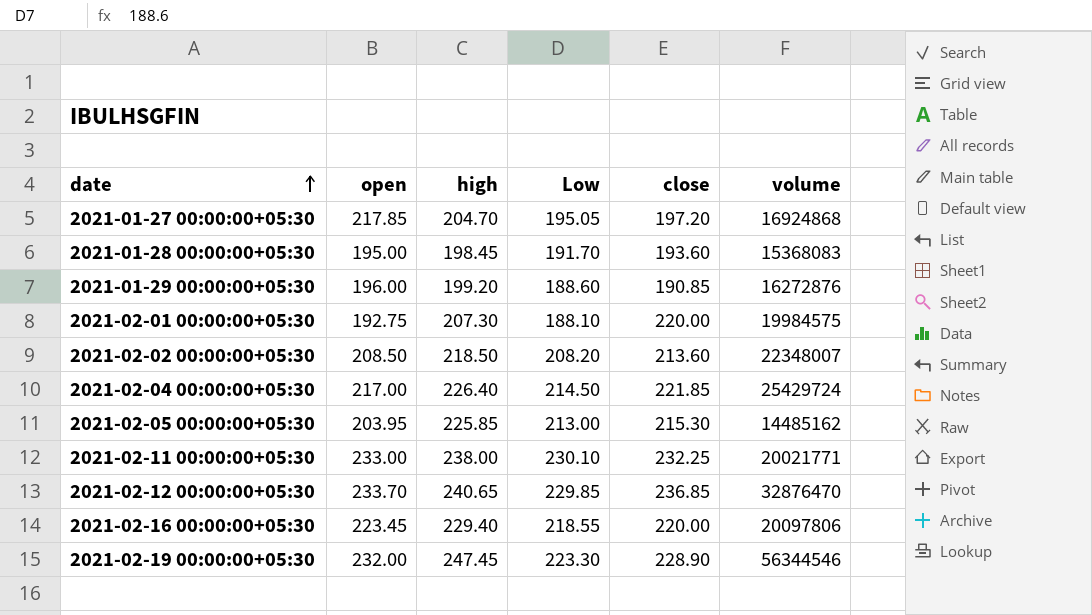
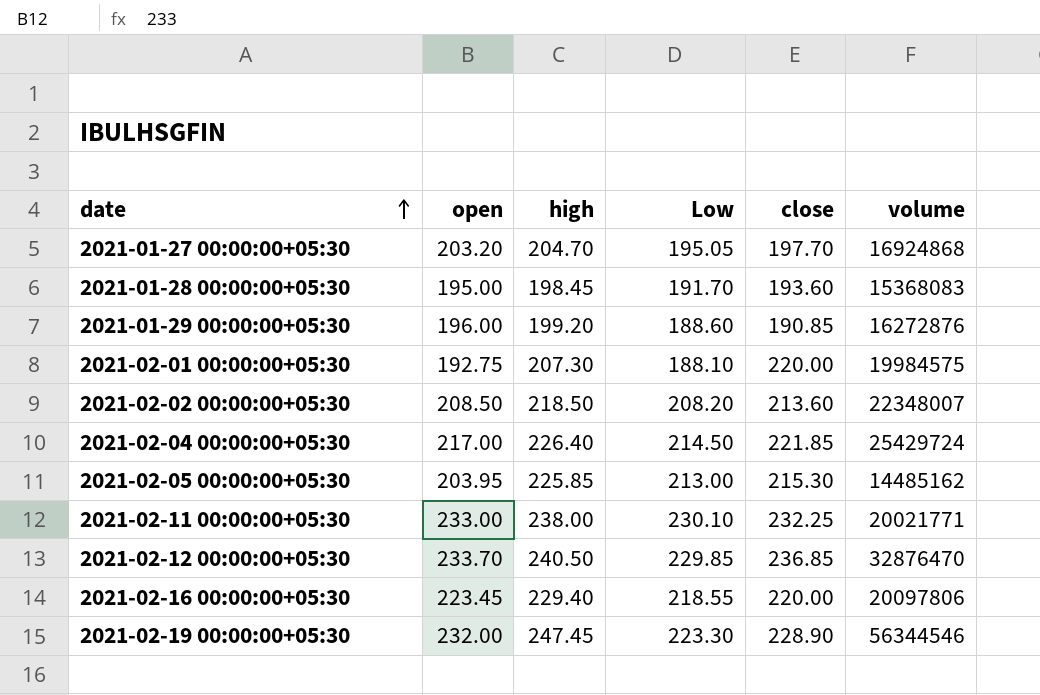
2021-01-27 00:00:00+05:30 | open: 217.85 -> 203.20
2021-01-27 00:00:00+05:30 | close: 197.20 -> 197.70
2021-02-12 00:00:00+05:30 | high: 240.65 -> 240.50

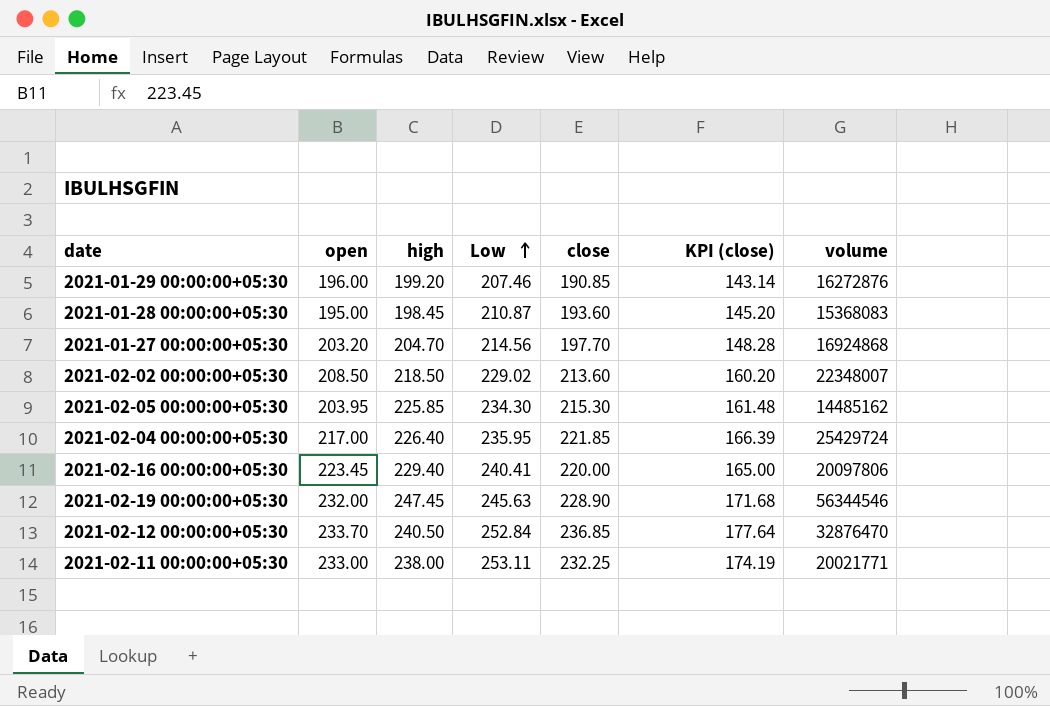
row order: date ascending -> Low ascending
column KPI (close) | formula: none -> [close] * 0.75
row 2021-02-01 00:00:00+05:30: 192.75 | 207.30 | 188.10 | 220.00 | 19984575 -> none
2021-01-29 00:00:00+05:30 | Low: 188.60 -> 207.46
2021-01-28 00:00:00+05:30 | Low: 191.70 -> 210.87
2021-01-27 00:00:00+05:30 | Low: 195.05 -> 214.56
2021-02-02 00:00:00+05:30 | Low: 208.20 -> 229.02
2021-02-05 00:00:00+05:30 | Low: 213.00 -> 234.30
2021-02-04 00:00:00+05:30 | Low: 214.50 -> 235.95
2021-02-16 00:00:00+05:30 | Low: 218.55 -> 240.41
2021-02-19 00:00:00+05:30 | Low: 223.30 -> 245.63
2021-02-12 00:00:00+05:30 | Low: 229.85 -> 252.84
2021-02-11 00:00:00+05:30 | Low: 230.10 -> 253.11

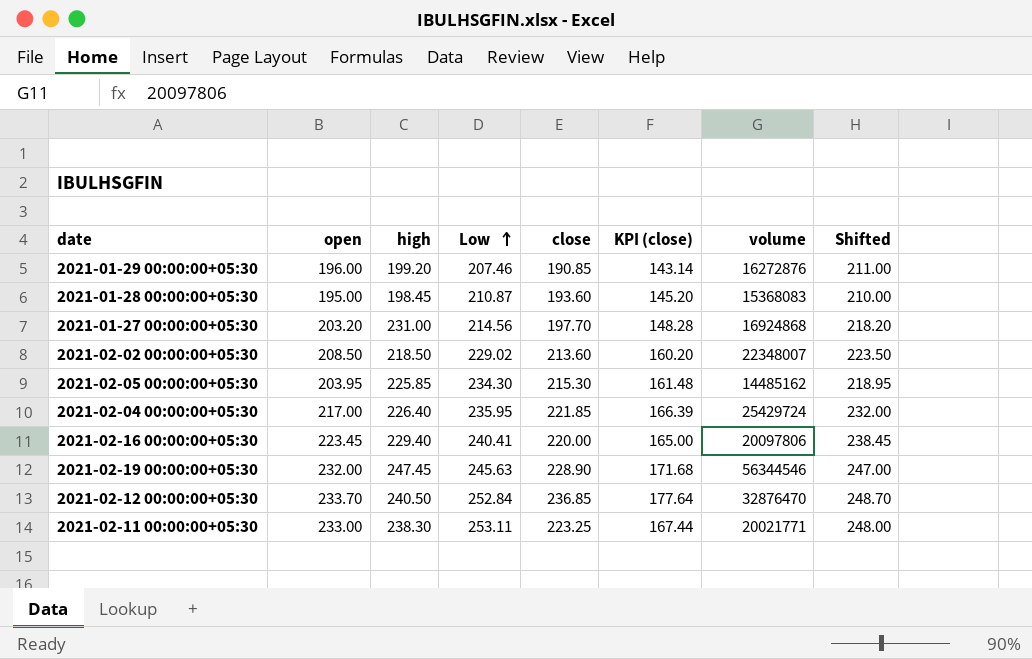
column Shifted | formula: none -> [open] + 15
2021-01-27 00:00:00+05:30 | high: 204.70 -> 231.00
2021-02-11 00:00:00+05:30 | high: 238.00 -> 238.30
2021-02-11 00:00:00+05:30 | close: 232.25 -> 223.25
2021-02-11 00:00:00+05:30 | KPI (close): 174.19 -> 167.44

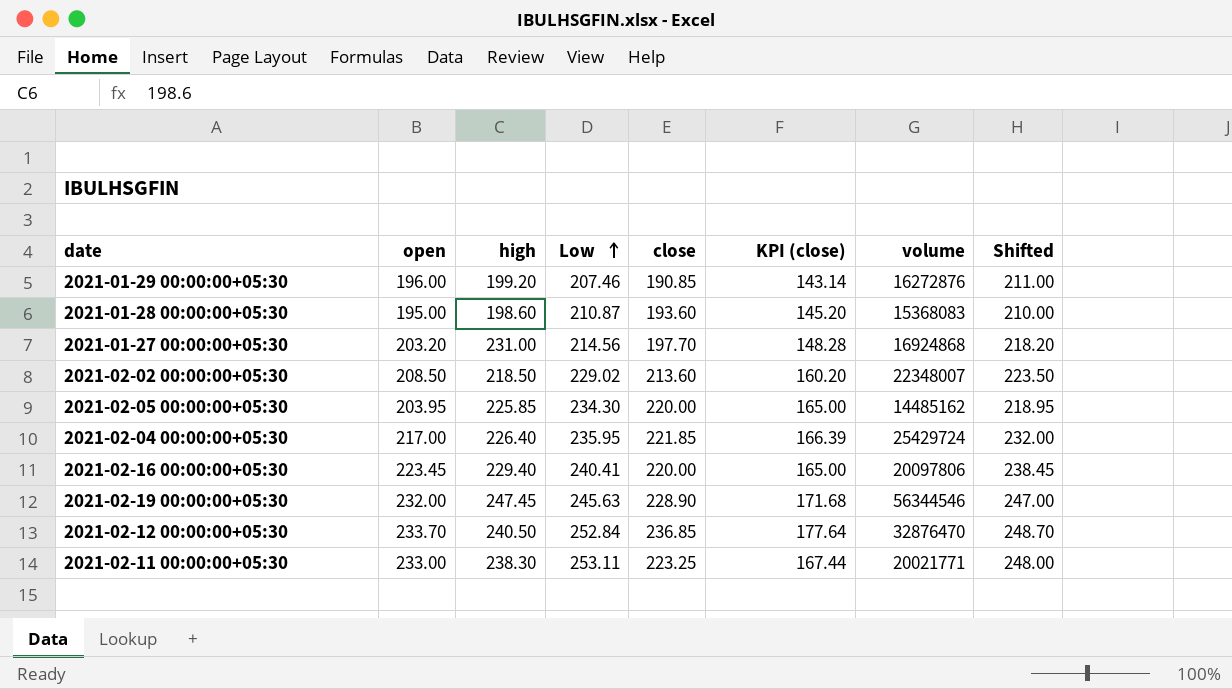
2021-01-28 00:00:00+05:30 | high: 198.45 -> 198.60
2021-02-05 00:00:00+05:30 | close: 215.30 -> 220.00
2021-02-05 00:00:00+05:30 | KPI (close): 161.48 -> 165.00

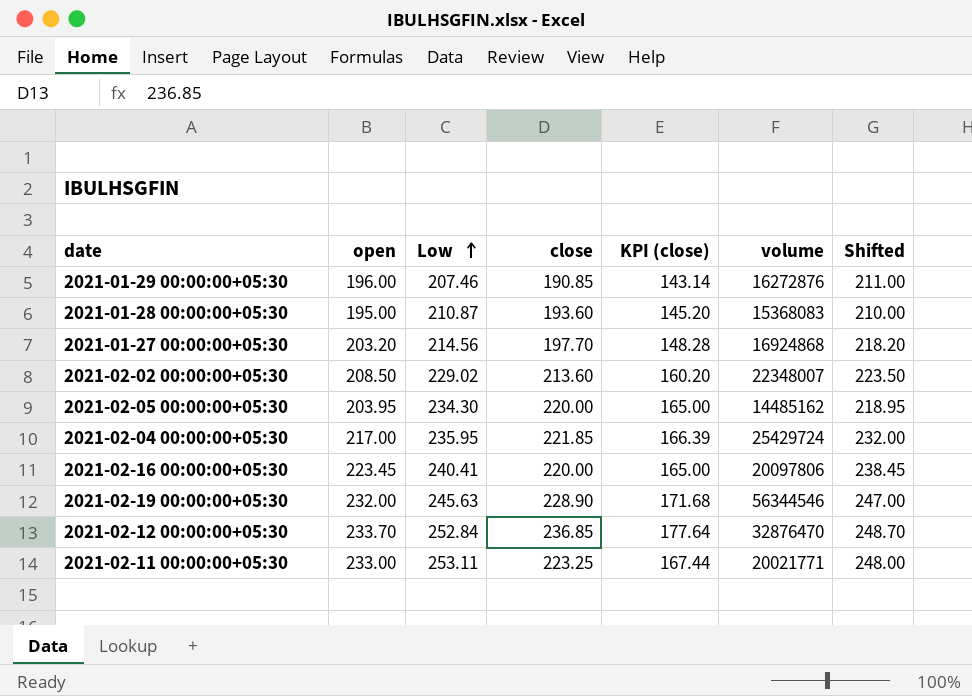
column high | position: 3 -> none

